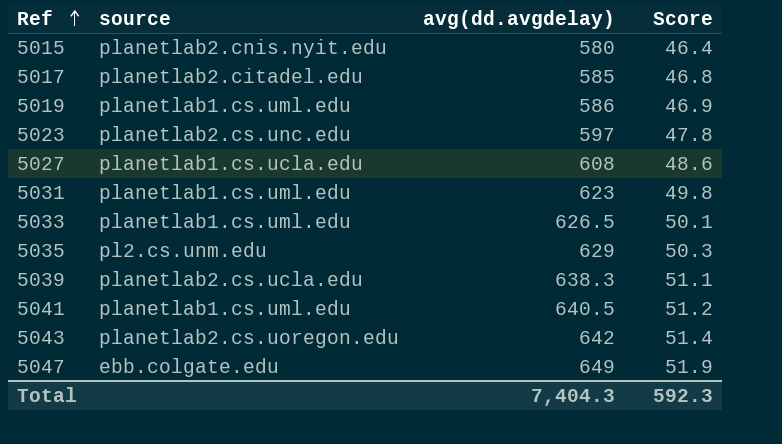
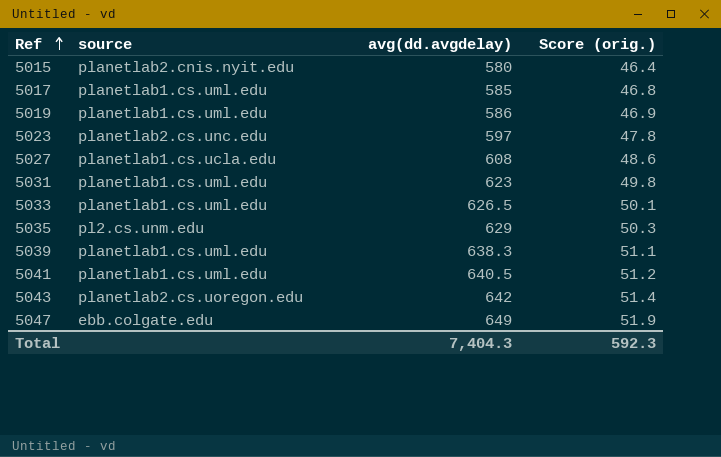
column name: Score -> Score (orig.)
5017 | source: planetlab2.citadel.edu -> planetlab1.cs.uml.edu
5039 | source: planetlab2.cs.ucla.edu -> planetlab1.cs.uml.edu

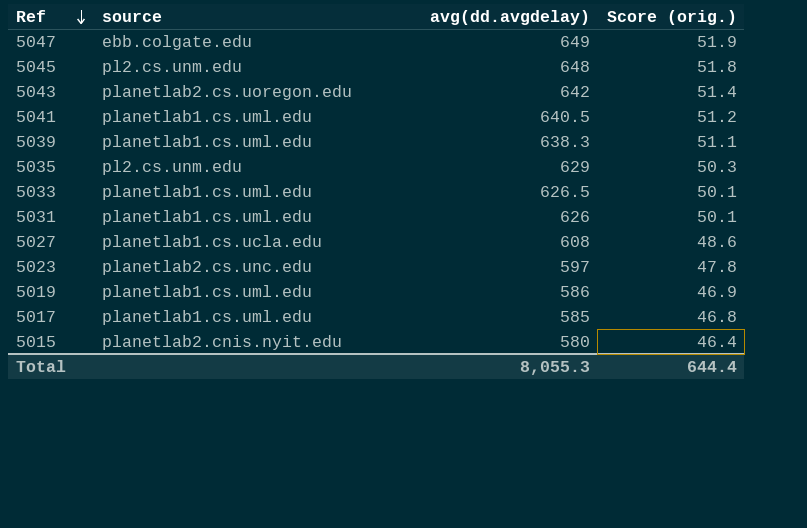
row order: Ref ascending -> Ref descending
row 5045: none -> pl2.cs.unm.edu | 648 | 51.8
5031 | avg(dd.avgdelay): 623 -> 626
5031 | Score (orig.): 49.8 -> 50.1
Total | avg(dd.avgdelay): 7,404.3 -> 8,055.3
Total | Score (orig.): 592.3 -> 644.4

